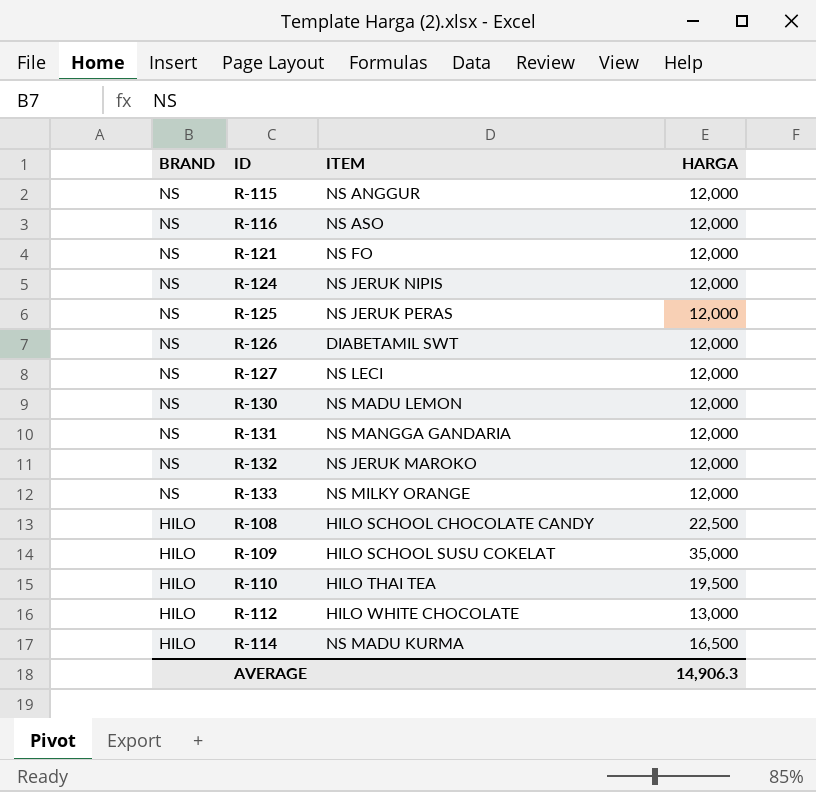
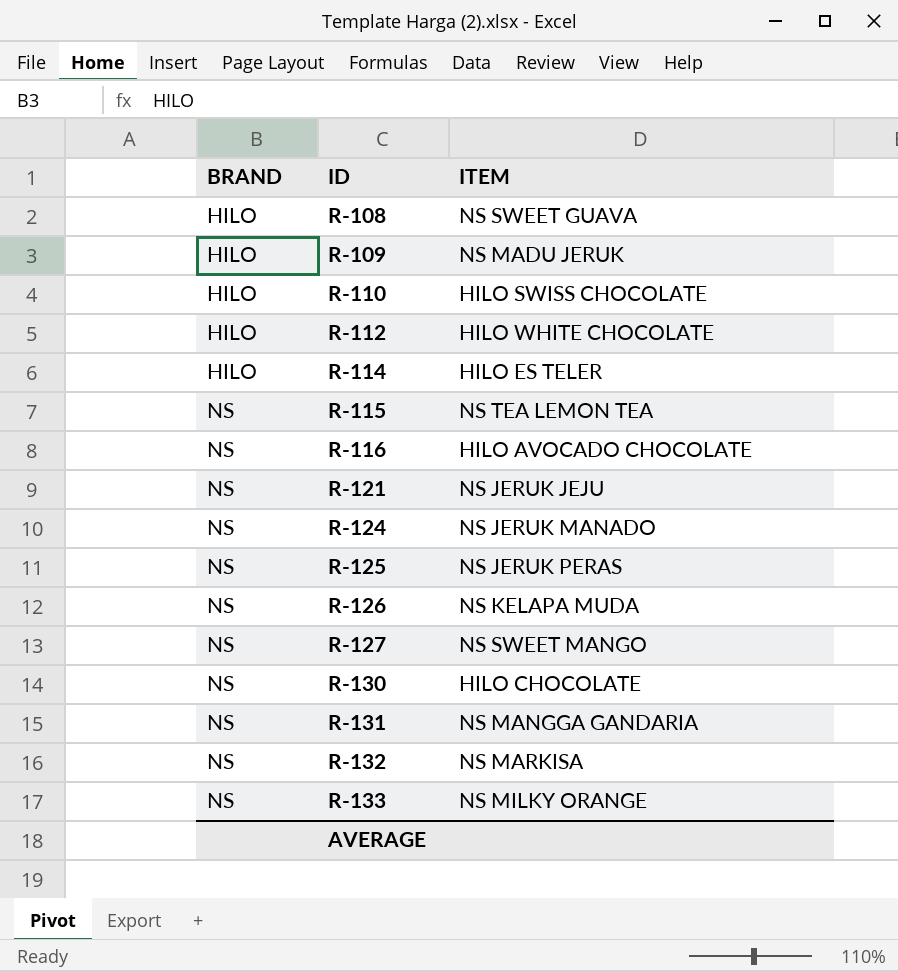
row order: BRAND descending -> BRAND ascending
column HARGA | position: 4 -> none
R-108 | ITEM: HILO SCHOOL CHOCOLATE CANDY -> NS SWEET GUAVA
R-109 | ITEM: HILO SCHOOL SUSU COKELAT -> NS MADU JERUK
R-110 | ITEM: HILO THAI TEA -> HILO SWISS CHOCOLATE
R-114 | ITEM: NS MADU KURMA -> HILO ES TELER
R-115 | ITEM: NS ANGGUR -> NS TEA LEMON TEA
R-116 | ITEM: NS ASO -> HILO AVOCADO CHOCOLATE
R-121 | ITEM: NS FO -> NS JERUK JEJU
R-124 | ITEM: NS JERUK NIPIS -> NS JERUK MANADO
R-126 | ITEM: DIABETAMIL SWT -> NS KELAPA MUDA
R-127 | ITEM: NS LECI -> NS SWEET MANGO
R-130 | ITEM: NS MADU LEMON -> HILO CHOCOLATE
R-132 | ITEM: NS JERUK MAROKO -> NS MARKISA

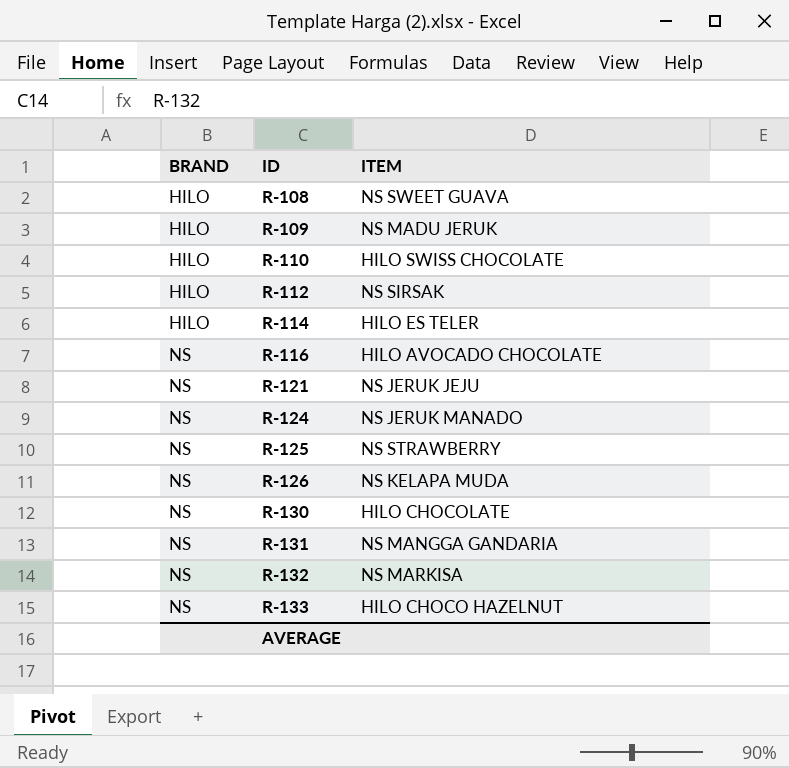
row R-115: NS | NS TEA LEMON TEA -> none
row R-127: NS | NS SWEET MANGO -> none
R-112 | ITEM: HILO WHITE CHOCOLATE -> NS SIRSAK
R-125 | ITEM: NS JERUK PERAS -> NS STRAWBERRY
R-133 | ITEM: NS MILKY ORANGE -> HILO CHOCO HAZELNUT

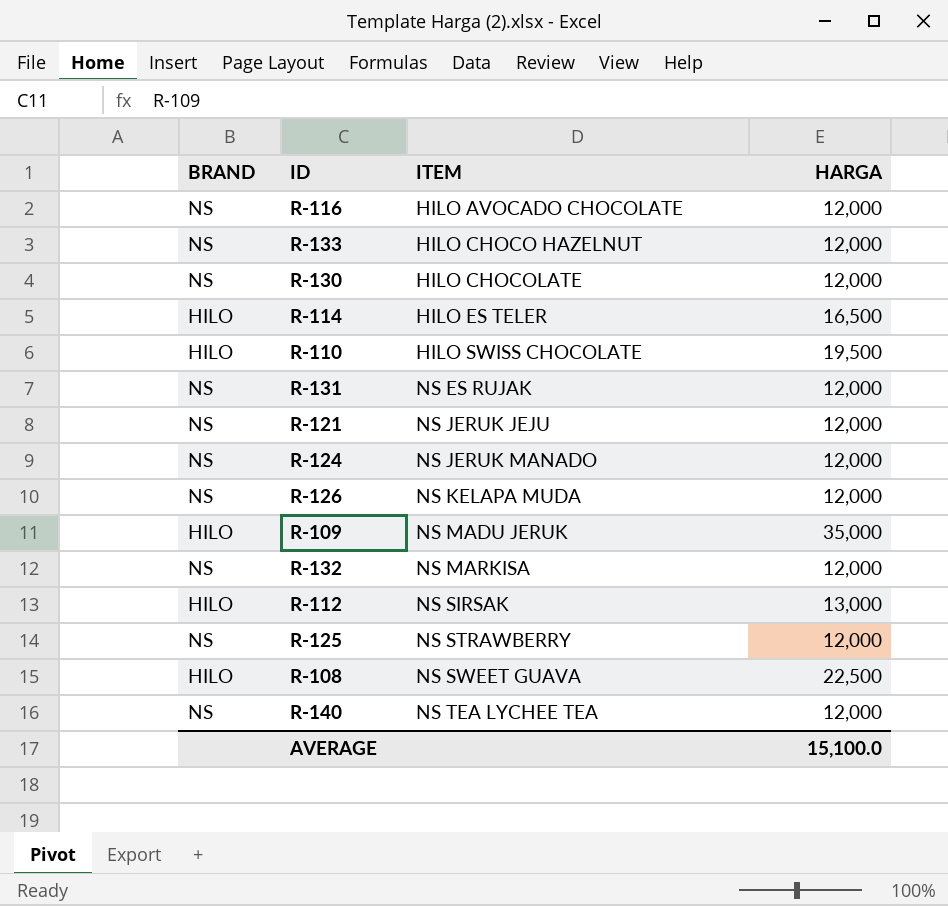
row order: BRAND ascending -> ITEM ascending
column HARGA | position: none -> 4
R-131 | ITEM: NS MANGGA GANDARIA -> NS ES RUJAK
row R-140: none -> NS | NS TEA LYCHEE TEA | 12,000

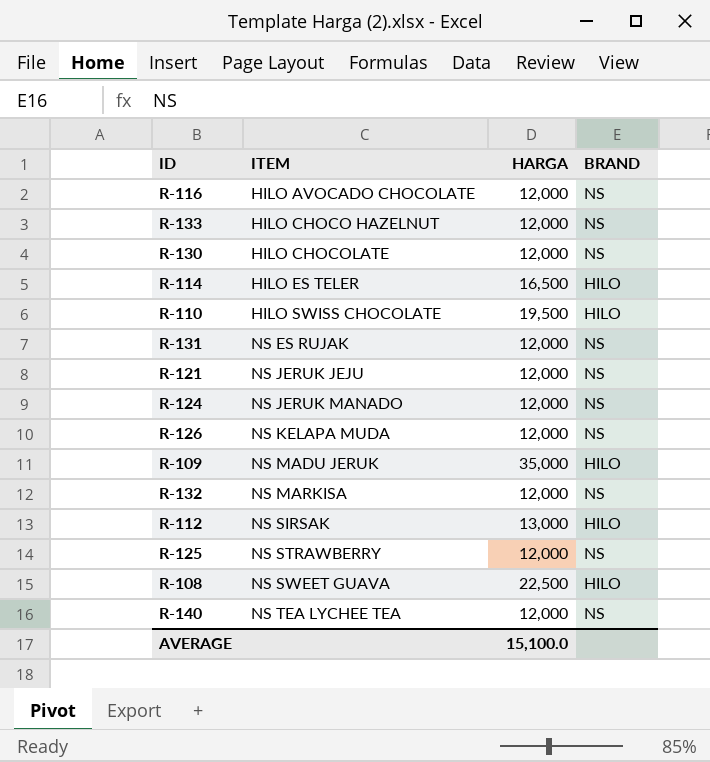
column BRAND | position: 1 -> 4

